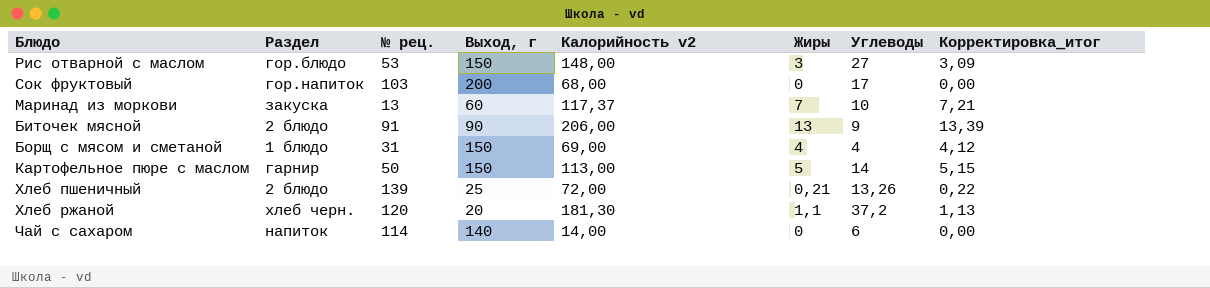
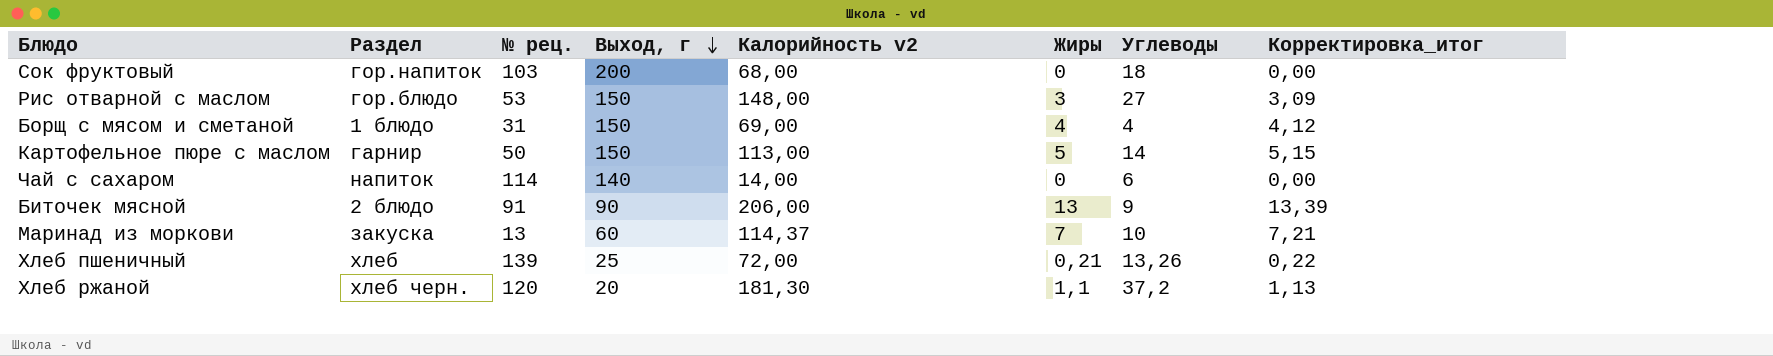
row order: none -> Выход, г descending
Сок фруктовый | Углеводы: 17 -> 18
Маринад из моркови | Калорийность v2: 117,37 -> 114,37
Хлеб пшеничный | Раздел: 2 блюдо -> хлеб

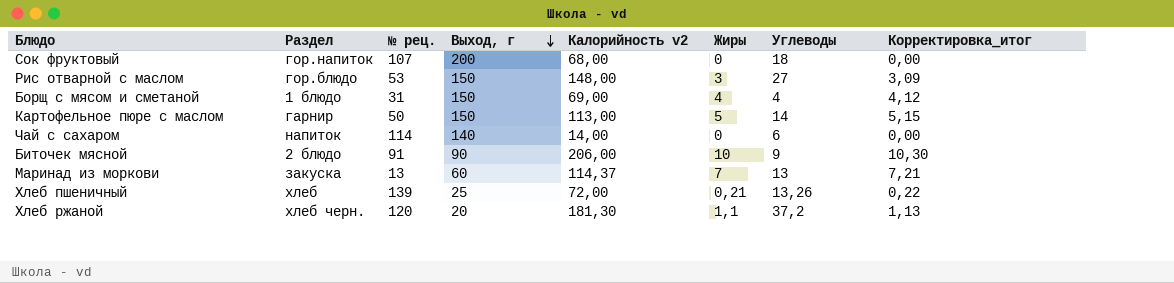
Сок фруктовый | № рец.: 103 -> 107
Биточек мясной | Жиры: 13 -> 10
Биточек мясной | Корректировка_итог: 13,39 -> 10,30
Маринад из моркови | Углеводы: 10 -> 13

